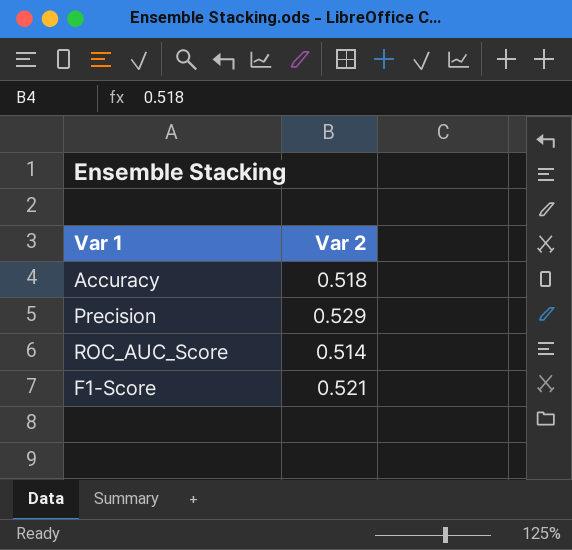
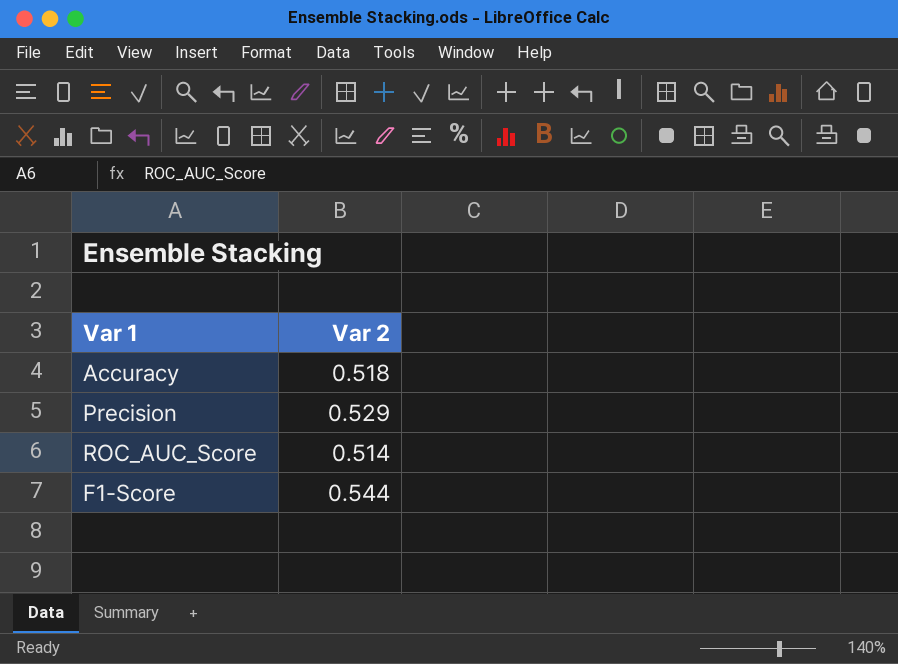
F1-Score | Var 2: 0.521 -> 0.544

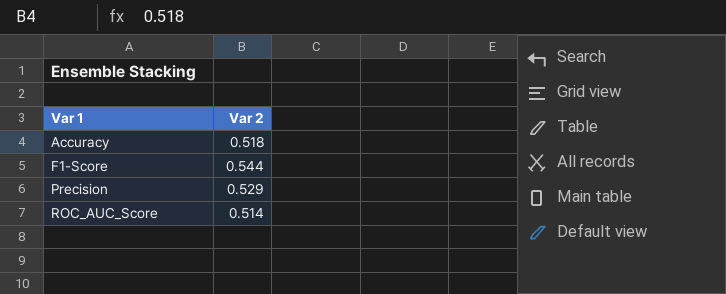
row order: none -> Var 1 ascending

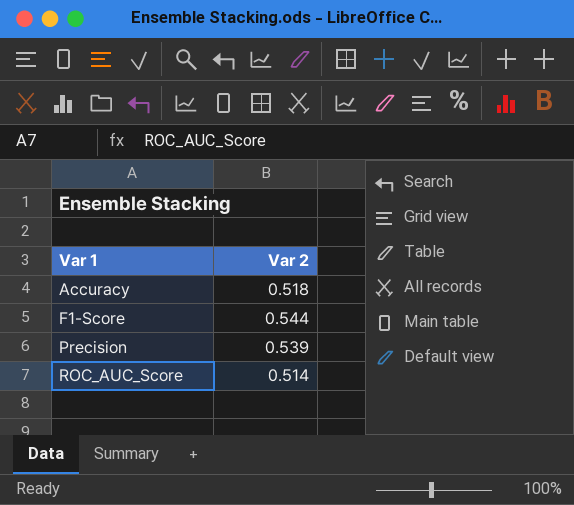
Precision | Var 2: 0.529 -> 0.539

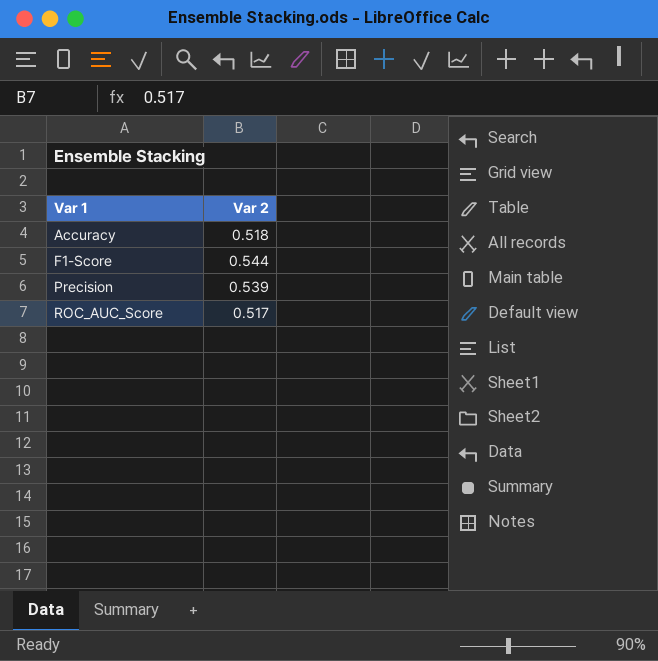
ROC_AUC_Score | Var 2: 0.514 -> 0.517

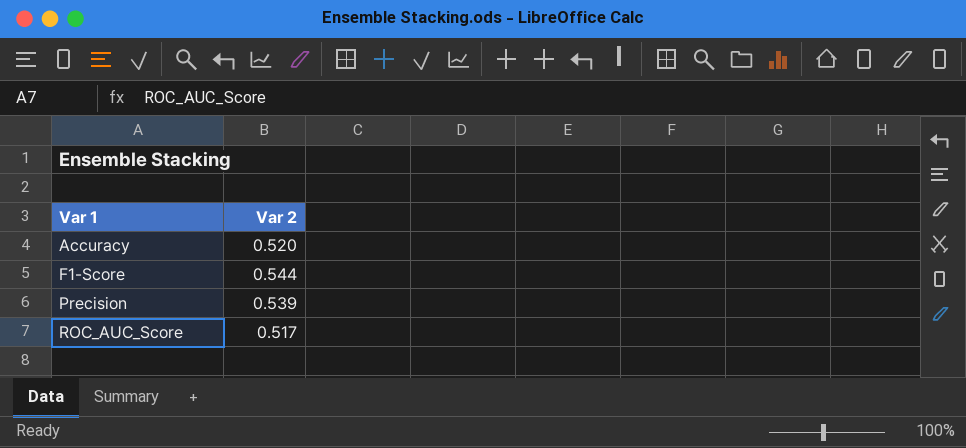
Accuracy | Var 2: 0.518 -> 0.520

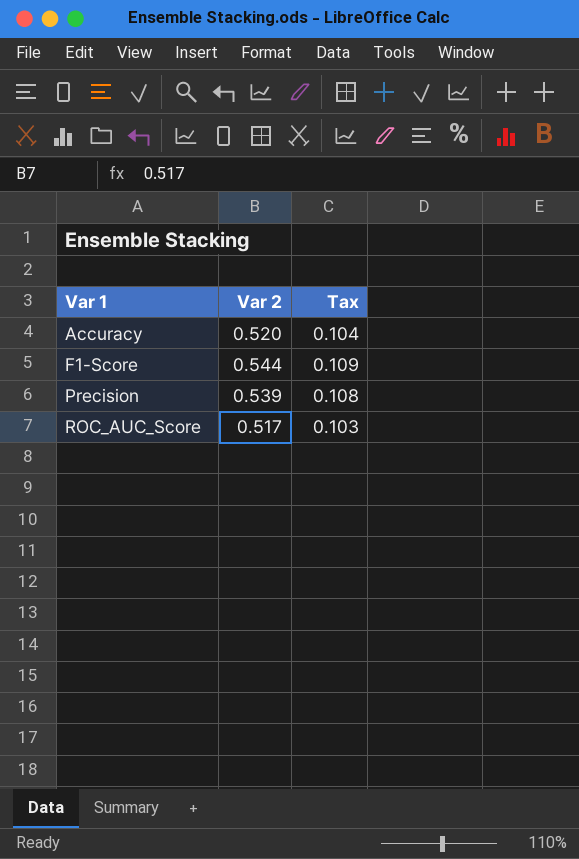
column Tax | formula: none -> [Var 2] * 0.2

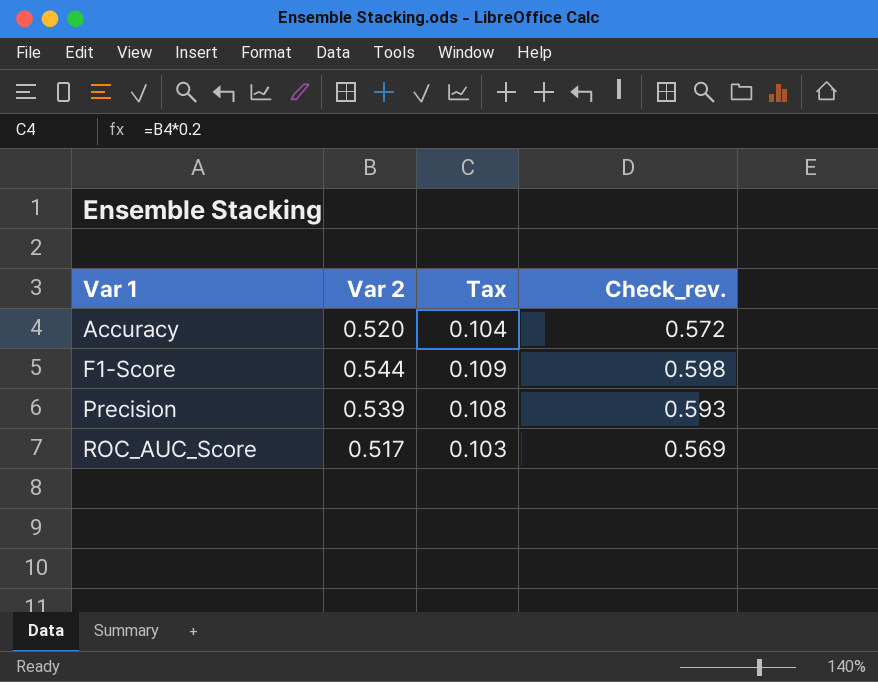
column Check_rev. | formula: none -> [Var 2] * 1.1

